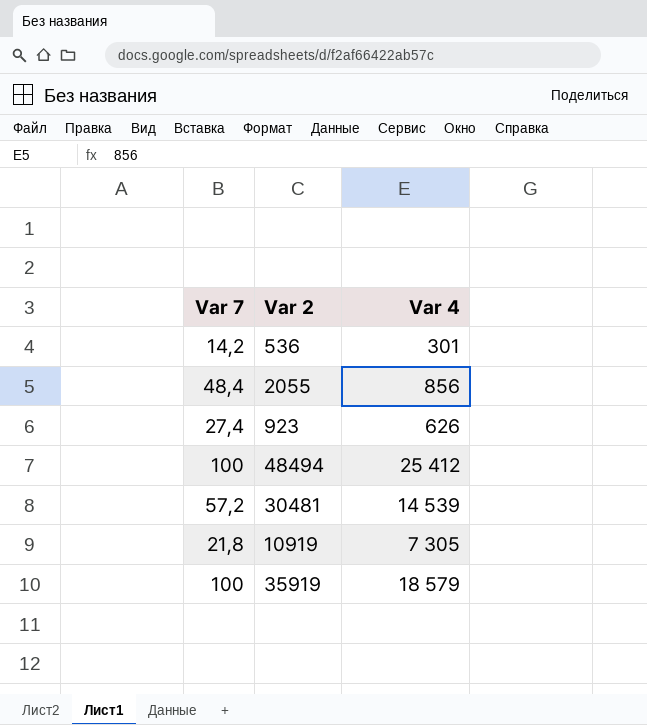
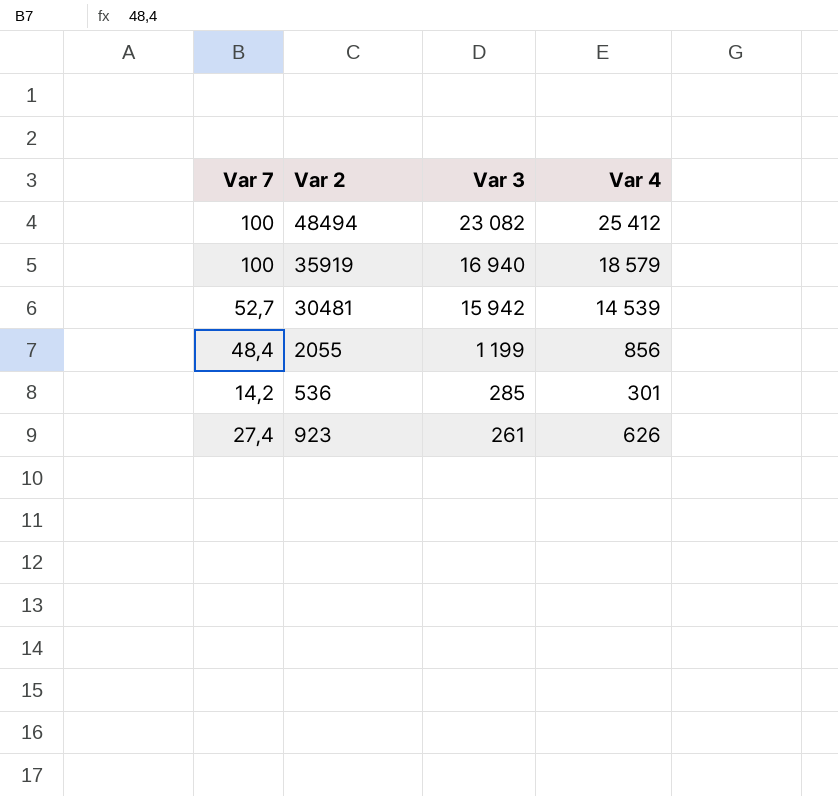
row order: none -> Var 3 descending
column Var 3 | position: none -> 3
row 10919: 21,8 | 7 305 -> none
30481 | Var 7: 57,2 -> 52,7

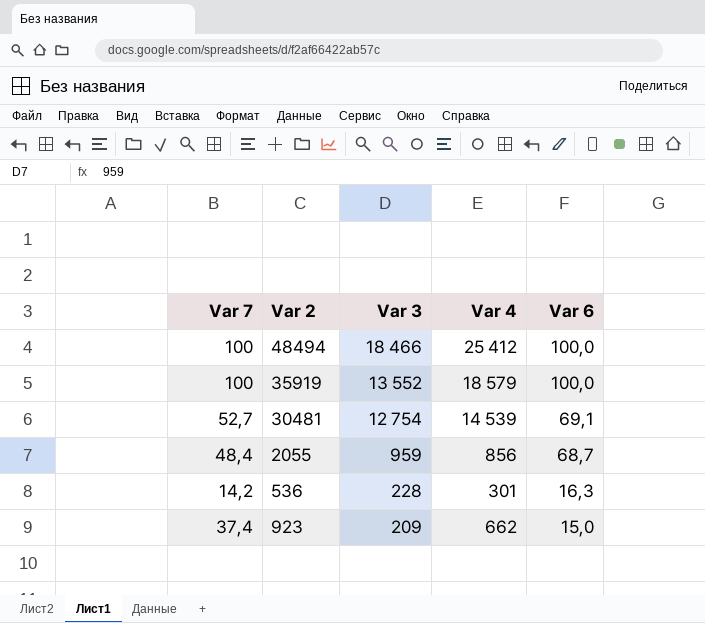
column Var 6 | position: none -> 5
48494 | Var 3: 23 082 -> 18 466
35919 | Var 3: 16 940 -> 13 552
30481 | Var 3: 15 942 -> 12 754
2055 | Var 3: 1 199 -> 959
536 | Var 3: 285 -> 228
923 | Var 7: 27,4 -> 37,4
923 | Var 3: 261 -> 209
923 | Var 4: 626 -> 662

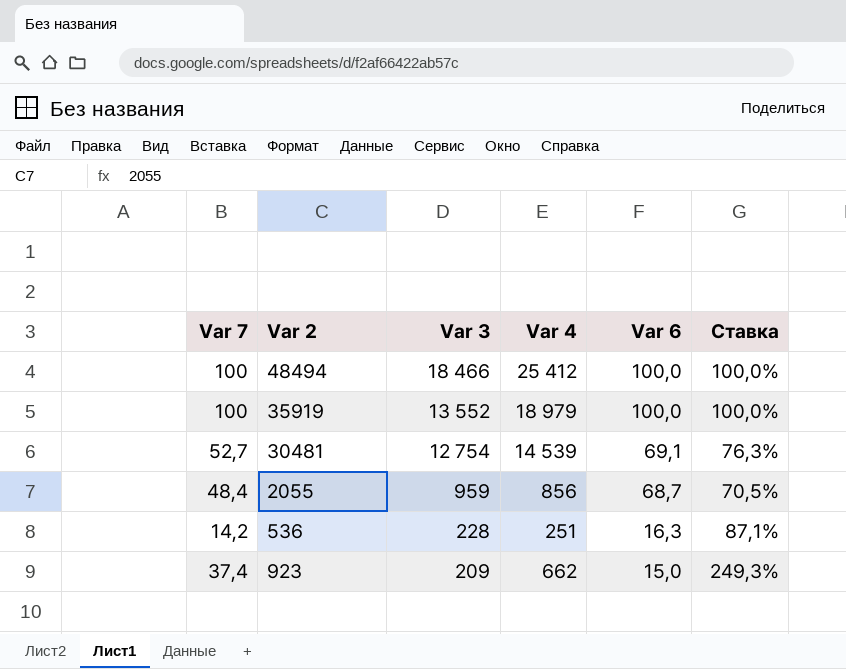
column Ставка | formula: none -> [Var 7] / [Var 6]
35919 | Var 4: 18 579 -> 18 979
536 | Var 4: 301 -> 251

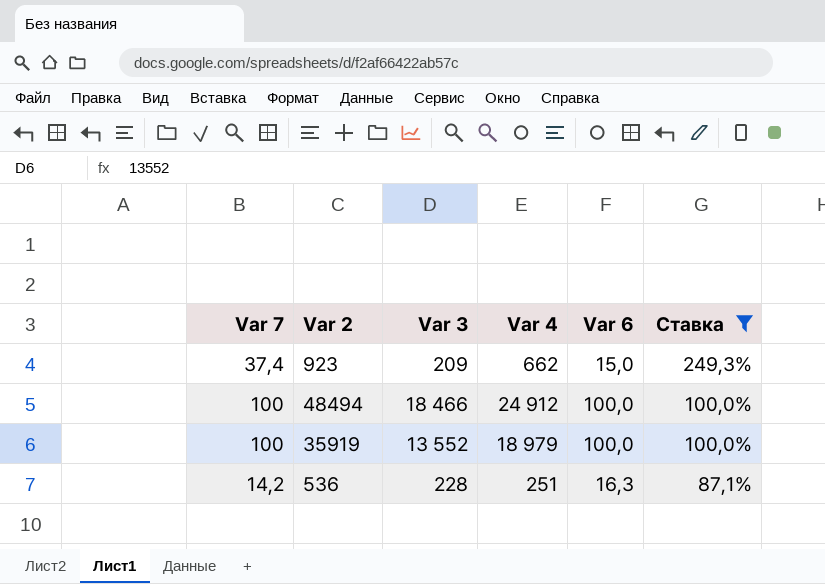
filter: none -> Ставка >= 87,1%
row order: Var 3 descending -> Ставка descending
48494 | Var 4: 25 412 -> 24 912

